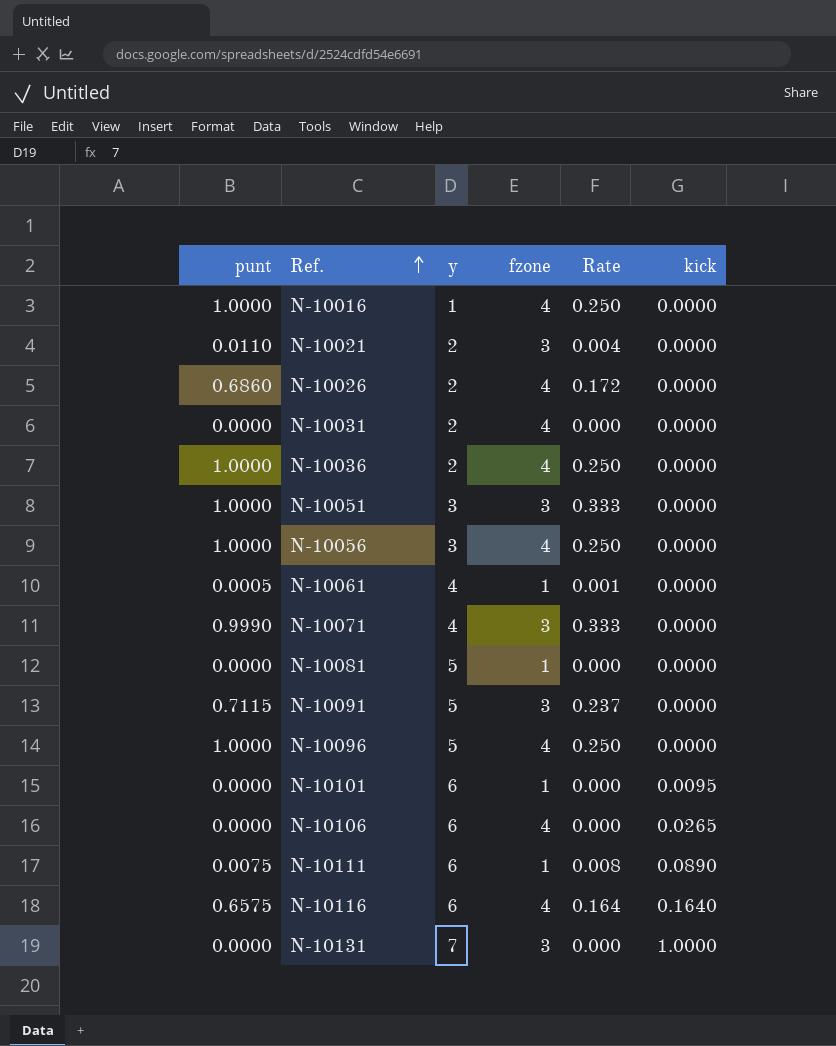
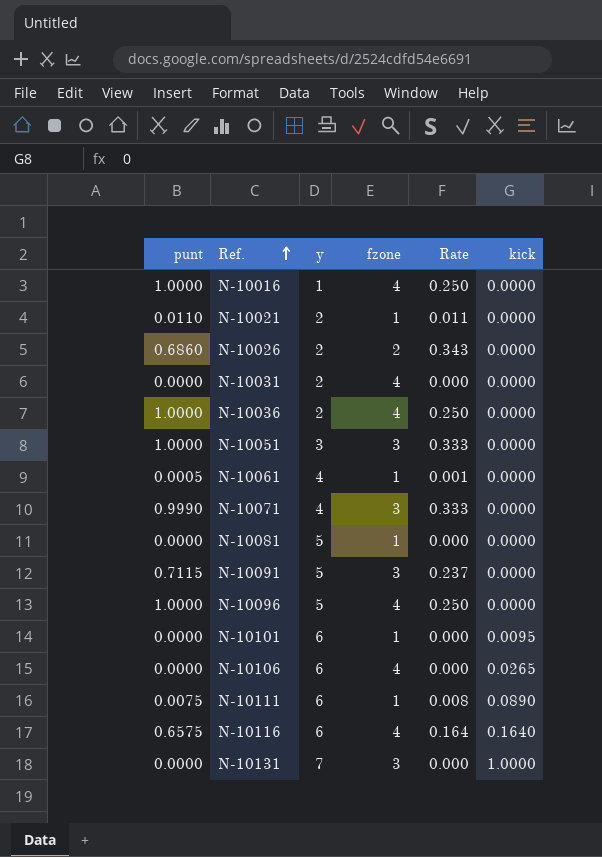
row N-10056: 1.0000 | 3 | 4 | 0.250 | 0.0000 -> none
N-10021 | fzone: 3 -> 1
N-10021 | Rate: 0.004 -> 0.011
N-10026 | fzone: 4 -> 2
N-10026 | Rate: 0.172 -> 0.343

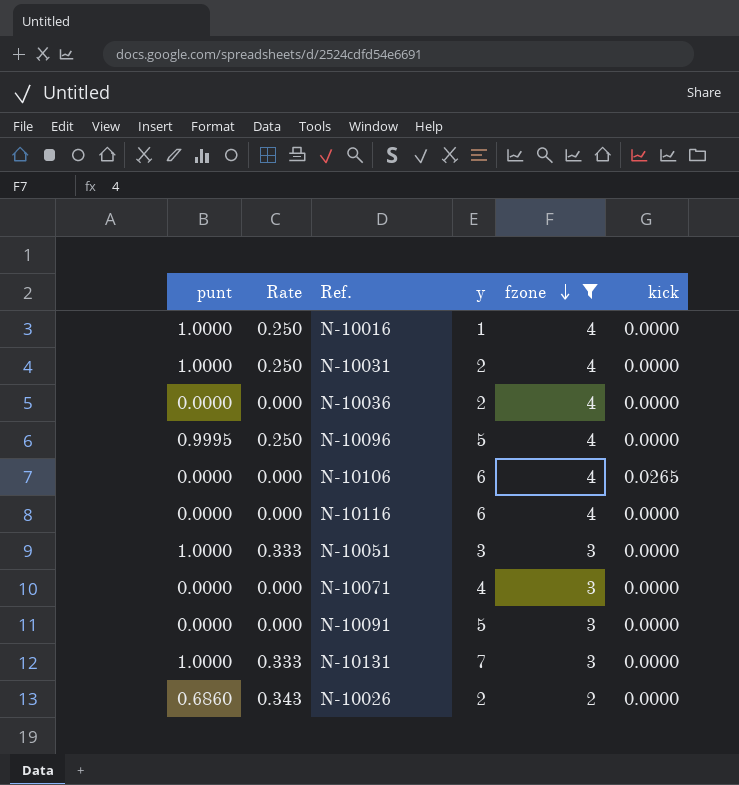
filter: none -> fzone != 1
row order: Ref. ascending -> fzone descending
column Rate | position: 5 -> 2
N-10031 | punt: 0.0000 -> 1.0000
N-10031 | Rate: 0.000 -> 0.250
N-10036 | punt: 1.0000 -> 0.0000
N-10036 | Rate: 0.250 -> 0.000
N-10096 | punt: 1.0000 -> 0.9995
N-10116 | punt: 0.6575 -> 0.0000
N-10116 | Rate: 0.164 -> 0.000
N-10116 | kick: 0.1640 -> 0.0000
N-10071 | punt: 0.9990 -> 0.0000
N-10071 | Rate: 0.333 -> 0.000
N-10091 | punt: 0.7115 -> 0.0000
N-10091 | Rate: 0.237 -> 0.000
N-10131 | punt: 0.0000 -> 1.0000
N-10131 | Rate: 0.000 -> 0.333
N-10131 | kick: 1.0000 -> 0.0000

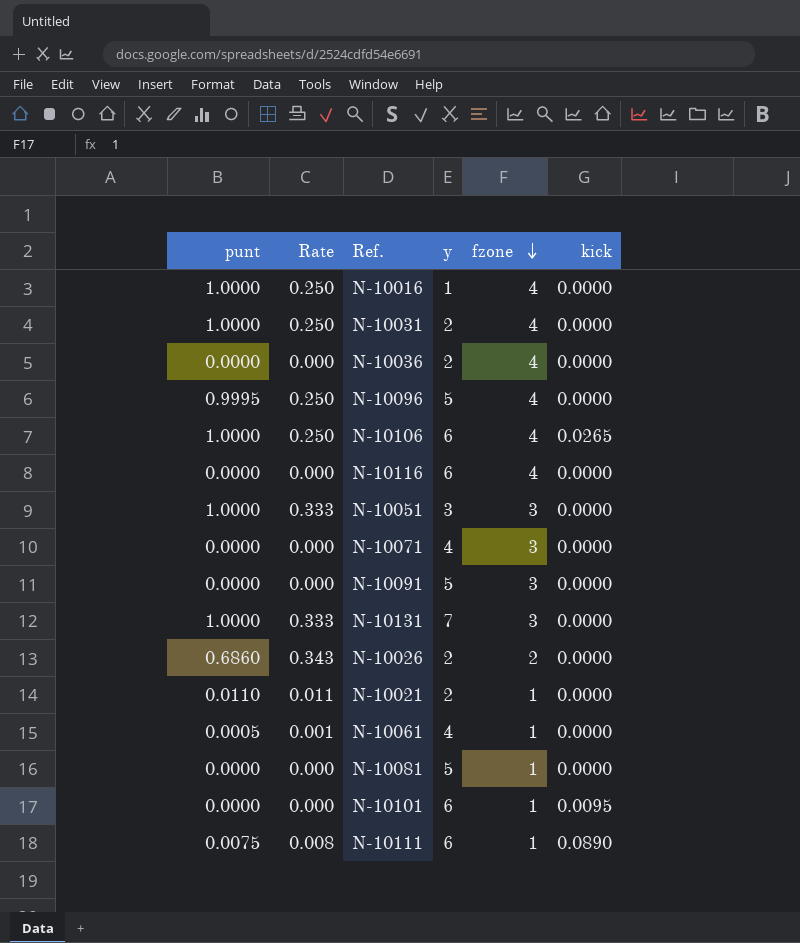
filter: fzone != 1 -> none
N-10106 | punt: 0.0000 -> 1.0000
N-10106 | Rate: 0.000 -> 0.250

